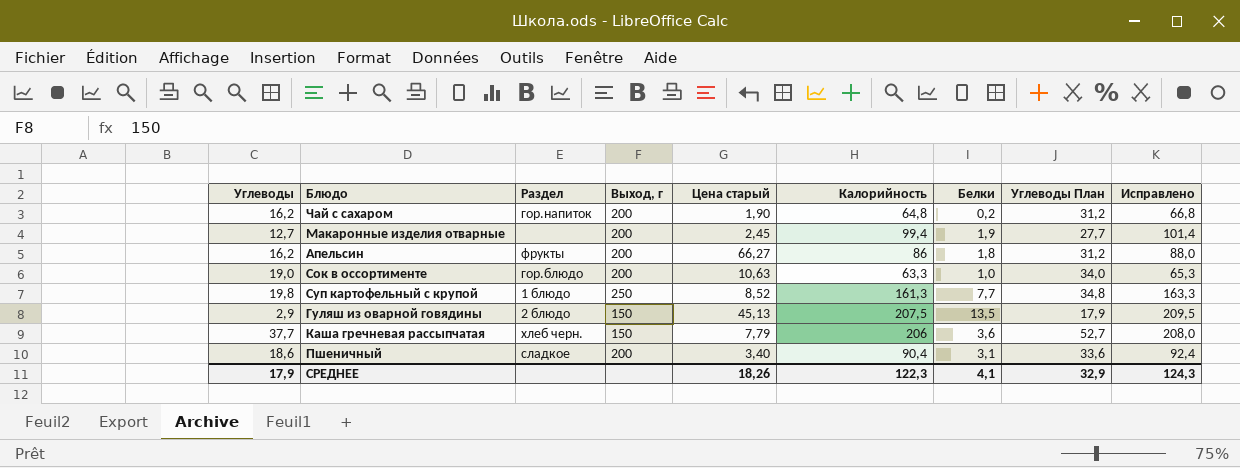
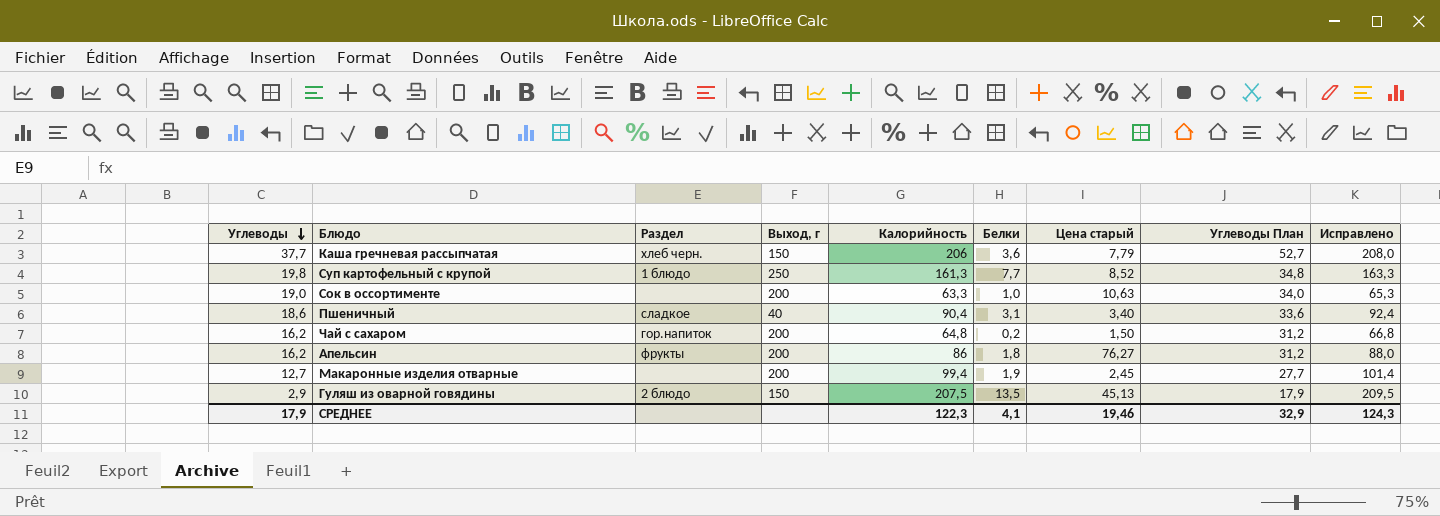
row order: none -> Углеводы descending
column Цена старый | position: 5 -> 7
Сок в оссортименте | Раздел: гор.блюдо -> none
Пшеничный | Выход, г: 200 -> 40
Чай с сахаром | Цена старый: 1,90 -> 1,50
Апельсин | Цена старый: 66,27 -> 76,27
СРЕДНЕЕ | Цена старый: 18,26 -> 19,46

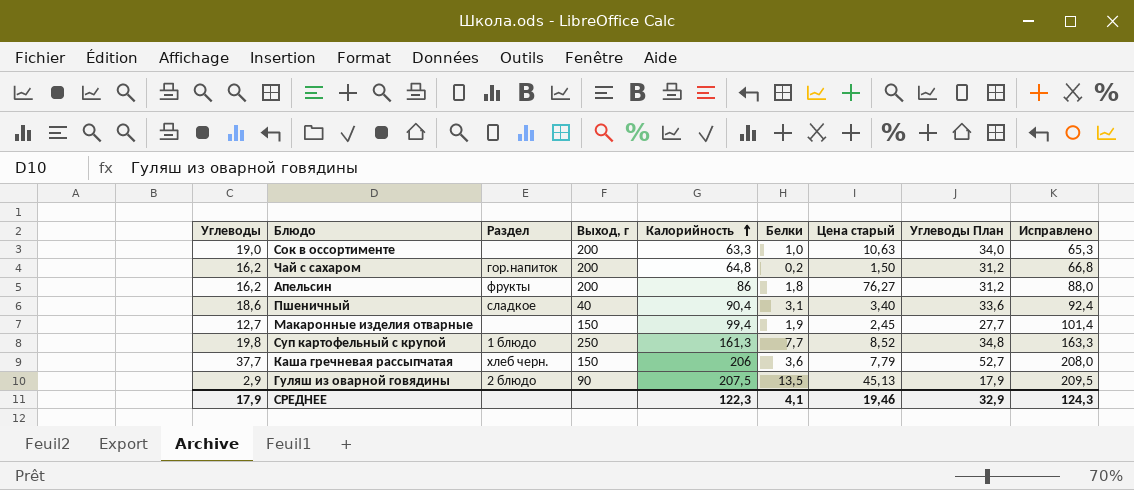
row order: Углеводы descending -> Калорийность ascending
Макаронные изделия отварные | Выход, г: 200 -> 150
Гуляш из оварной говядины | Выход, г: 150 -> 90

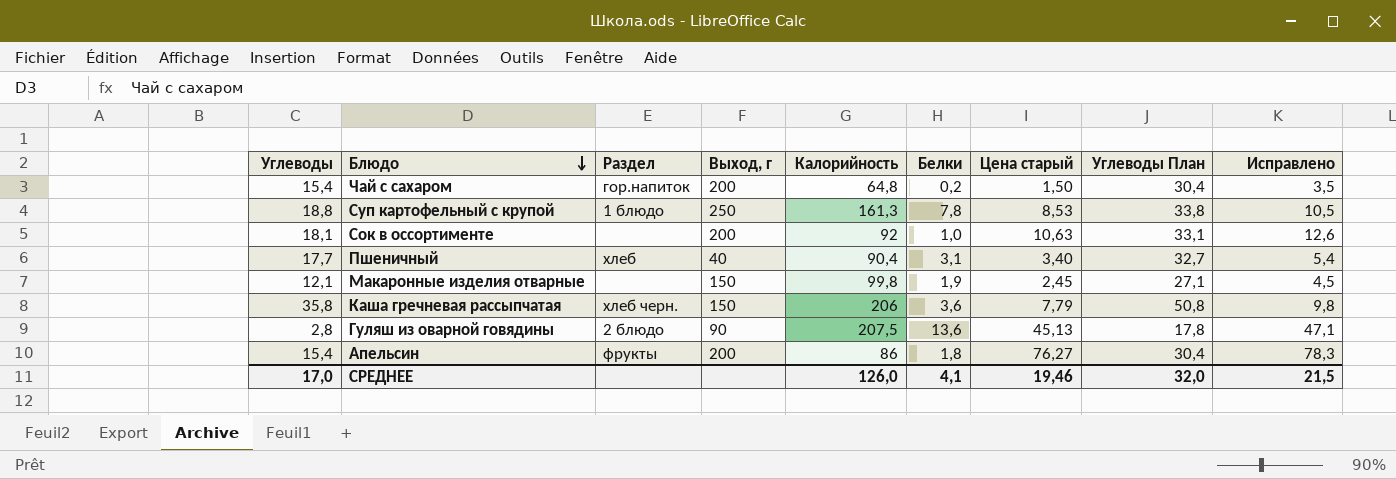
row order: Калорийность ascending -> Блюдо descending
column Исправлено | formula: [Калорийность] + 2 -> [Цена старый] + 2
Чай с сахаром | Углеводы: 16,2 -> 15,4
Чай с сахаром | Углеводы План: 31,2 -> 30,4
Суп картофельный с крупой | Углеводы: 19,8 -> 18,8
Суп картофельный с крупой | Белки: 7,7 -> 7,8
Суп картофельный с крупой | Цена старый: 8,52 -> 8,53
Суп картофельный с крупой | Углеводы План: 34,8 -> 33,8
Сок в оссортименте | Углеводы: 19,0 -> 18,1
Сок в оссортименте | Калорийность: 63,3 -> 92
Сок в оссортименте | Углеводы План: 34,0 -> 33,1
Пшеничный | Углеводы: 18,6 -> 17,7
Пшеничный | Раздел: сладкое -> хлеб
Пшеничный | Углеводы План: 33,6 -> 32,7
Макаронные изделия отварные | Углеводы: 12,7 -> 12,1
Макаронные изделия отварные | Калорийность: 99,4 -> 99,8
Макаронные изделия отварные | Углеводы План: 27,7 -> 27,1
Каша гречневая рассыпчатая | Углеводы: 37,7 -> 35,8
Каша гречневая рассыпчатая | Углеводы План: 52,7 -> 50,8
Гуляш из оварной говядины | Углеводы: 2,9 -> 2,8
Гуляш из оварной говядины | Белки: 13,5 -> 13,6
Гуляш из оварной говядины | Углеводы План: 17,9 -> 17,8
Апельсин | Углеводы: 16,2 -> 15,4
Апельсин | Углеводы План: 31,2 -> 30,4
СРЕДНЕЕ | Углеводы: 17,9 -> 17,0
СРЕДНЕЕ | Калорийность: 122,3 -> 126,0
СРЕДНЕЕ | Углеводы План: 32,9 -> 32,0
СРЕДНЕЕ | Исправлено: 124,3 -> 21,5

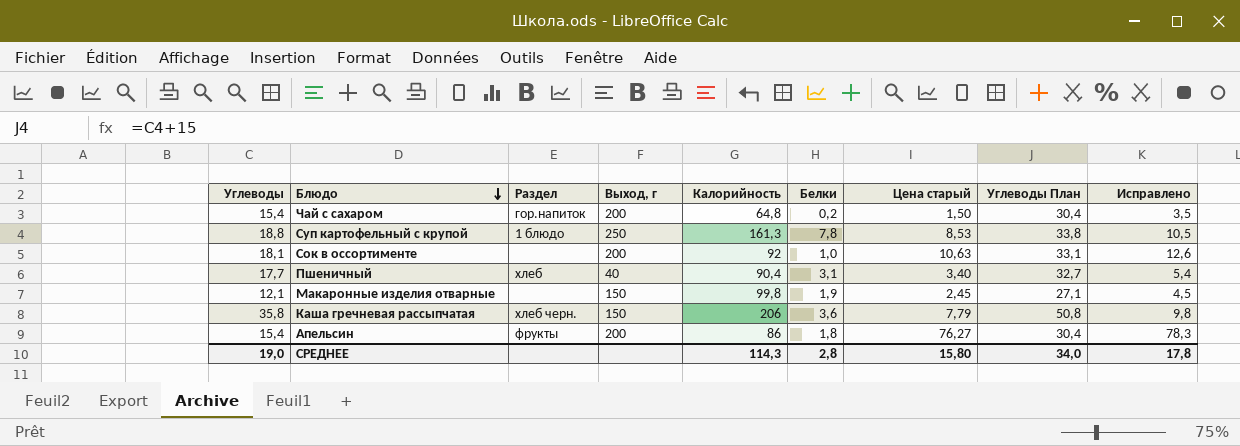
row Гуляш из оварной говядины: 2,8 | 2 блюдо | 90 | 207,5 | 13,6 | 45,13 | 17,8 | 47,1 -> none
СРЕДНЕЕ | Углеводы: 17,0 -> 19,0
СРЕДНЕЕ | Калорийность: 126,0 -> 114,3
СРЕДНЕЕ | Белки: 4,1 -> 2,8
СРЕДНЕЕ | Цена старый: 19,46 -> 15,80
СРЕДНЕЕ | Углеводы План: 32,0 -> 34,0
СРЕДНЕЕ | Исправлено: 21,5 -> 17,8

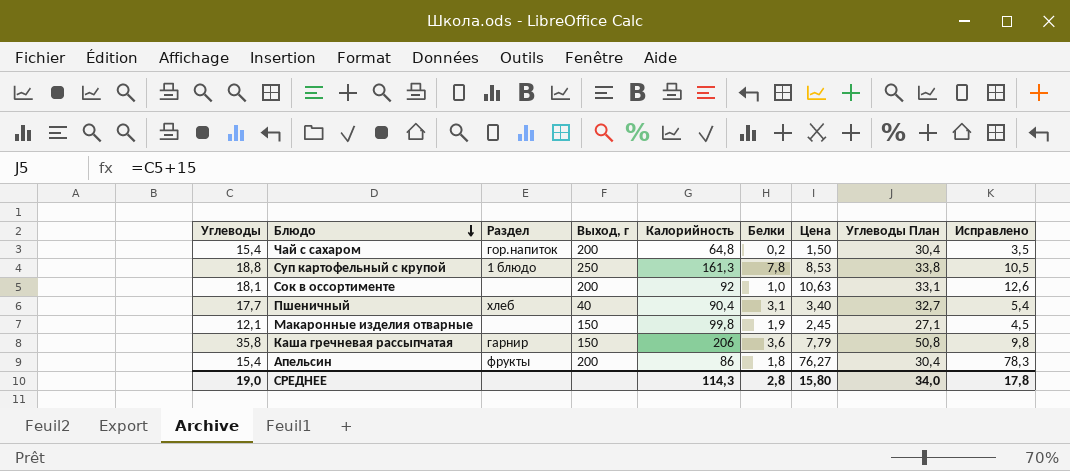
column name: Цена старый -> Цена
Каша гречневая рассыпчатая | Раздел: хлеб черн. -> гарнир

